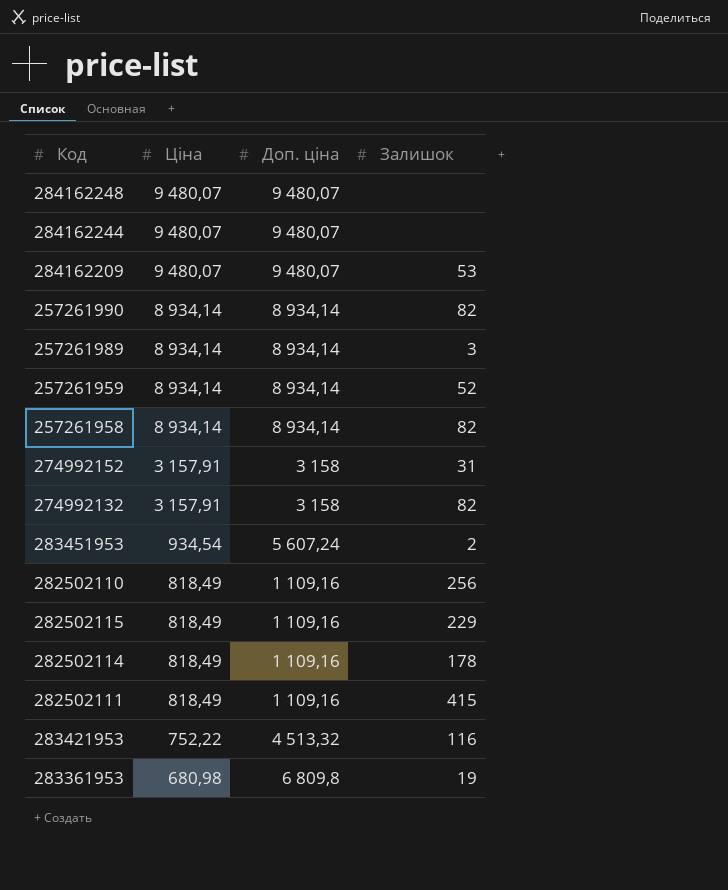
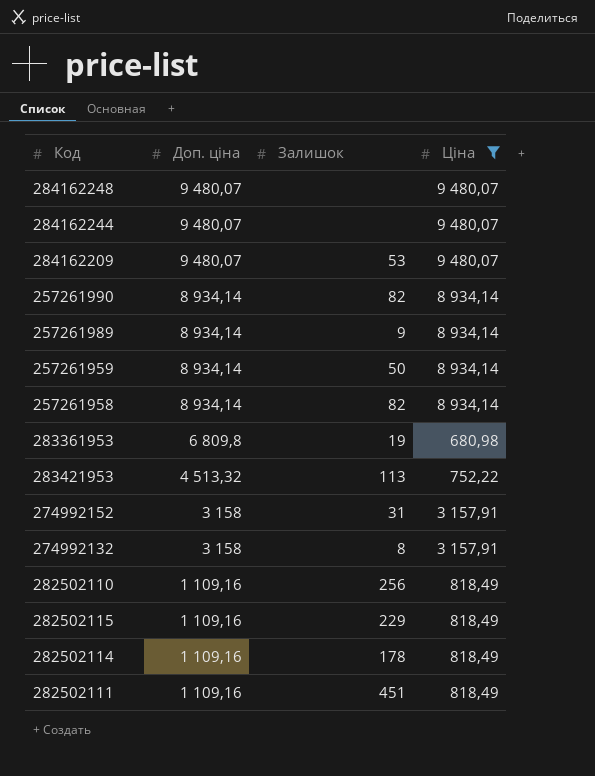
filter: none -> Ціна != 934,54
row order: Ціна descending -> Доп. ціна descending
column Ціна | position: 2 -> 4
257261989 | Залишок: 3 -> 9
257261959 | Залишок: 52 -> 50
283421953 | Залишок: 116 -> 113
274992132 | Залишок: 82 -> 8
282502111 | Залишок: 415 -> 451

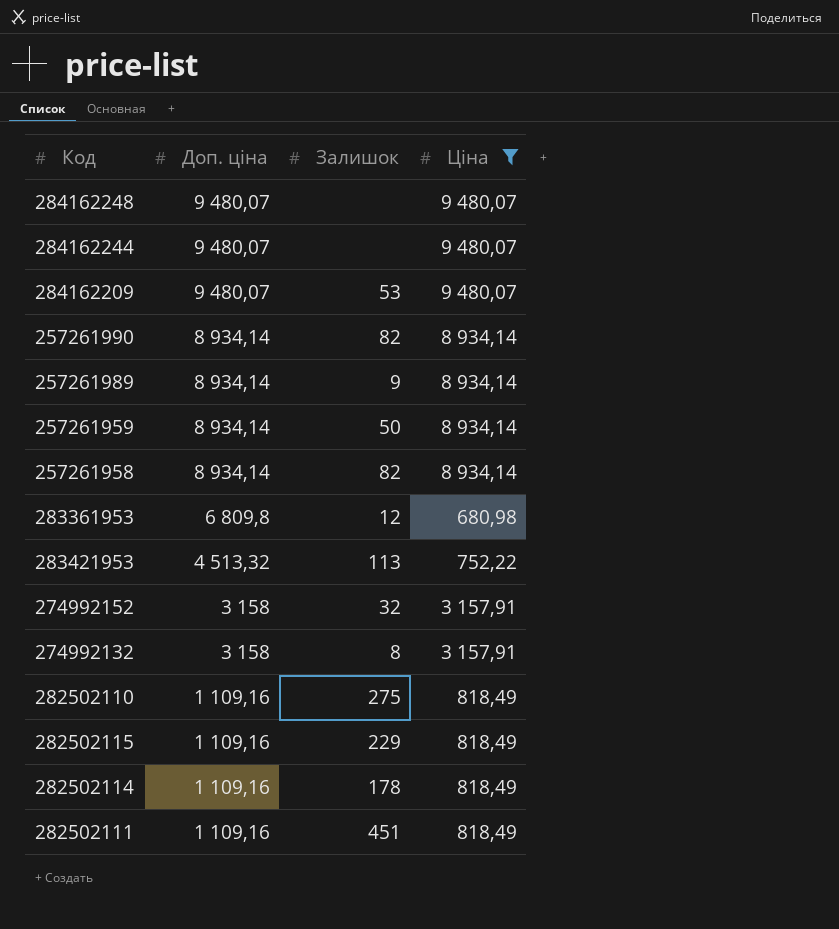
283361953 | Залишок: 19 -> 12
274992152 | Залишок: 31 -> 32
282502110 | Залишок: 256 -> 275

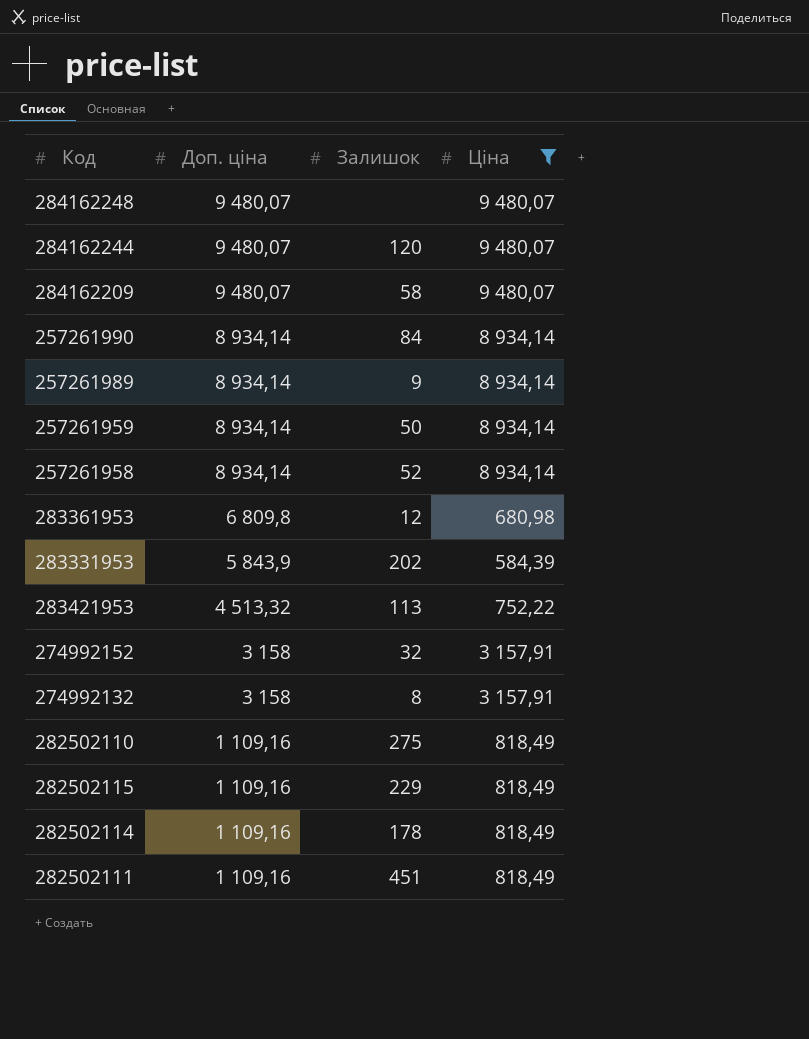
284162244 | Залишок: none -> 120
284162209 | Залишок: 53 -> 58
257261990 | Залишок: 82 -> 84
257261958 | Залишок: 82 -> 52
row 283331953: none -> 5 843,9 | 202 | 584,39

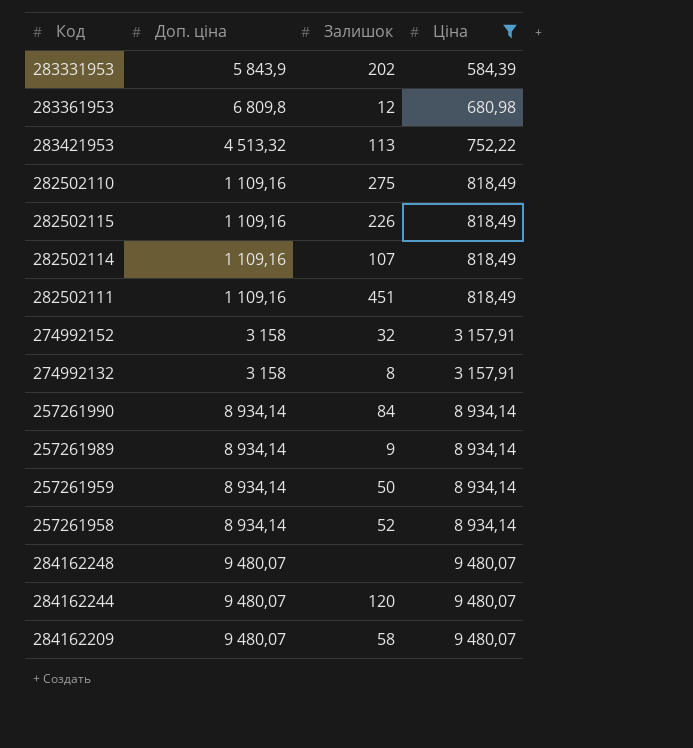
row order: Доп. ціна descending -> Ціна ascending
282502115 | Залишок: 229 -> 226
282502114 | Залишок: 178 -> 107

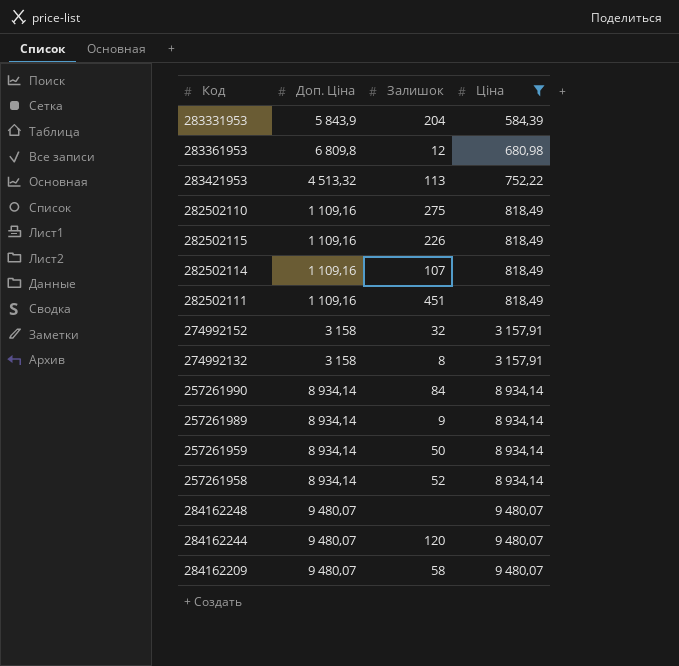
column name: Доп. ціна -> Доп. Ціна
283331953 | Залишок: 202 -> 204

